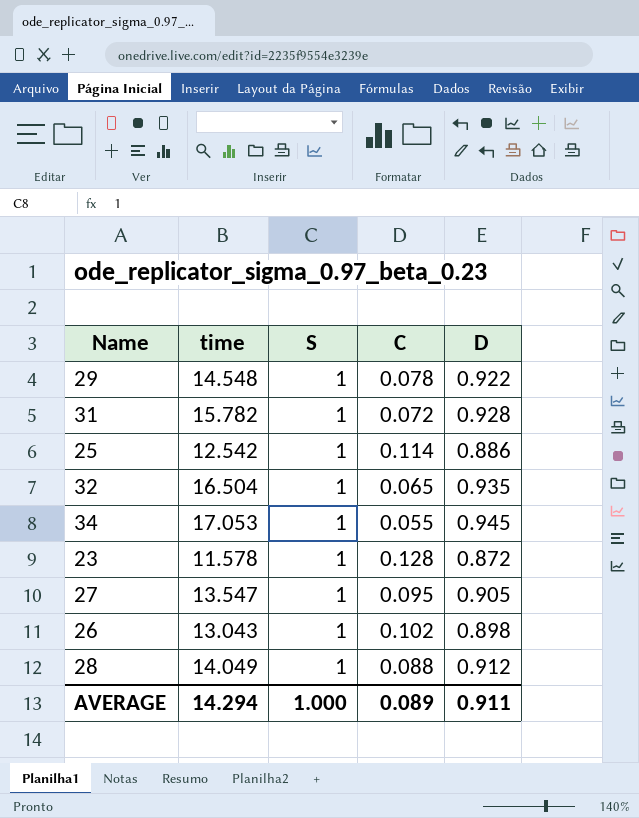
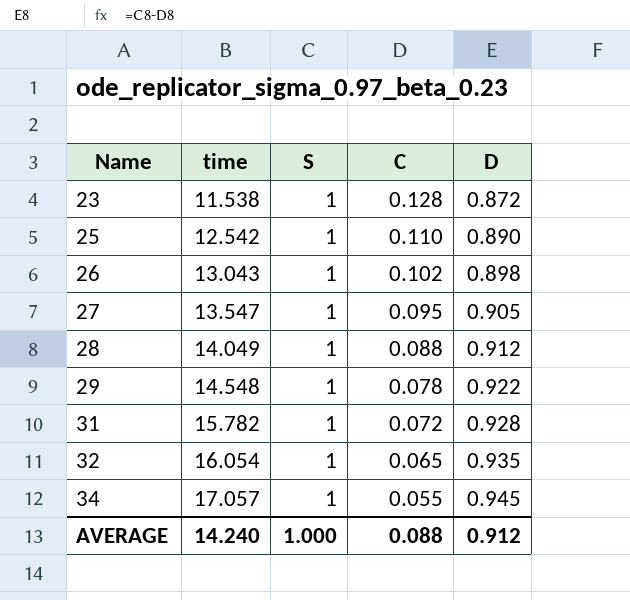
row order: none -> Name ascending
23 | time: 11.578 -> 11.538
25 | C: 0.114 -> 0.110
25 | D: 0.886 -> 0.890
32 | time: 16.504 -> 16.054
34 | time: 17.053 -> 17.057
AVERAGE | time: 14.294 -> 14.240
AVERAGE | C: 0.089 -> 0.088
AVERAGE | D: 0.911 -> 0.912

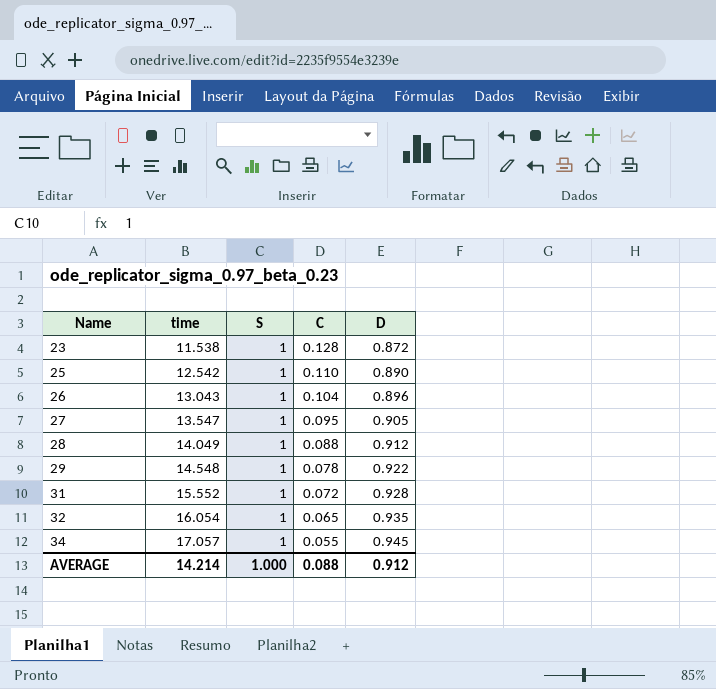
26 | C: 0.102 -> 0.104
26 | D: 0.898 -> 0.896
31 | time: 15.782 -> 15.552
AVERAGE | time: 14.240 -> 14.214

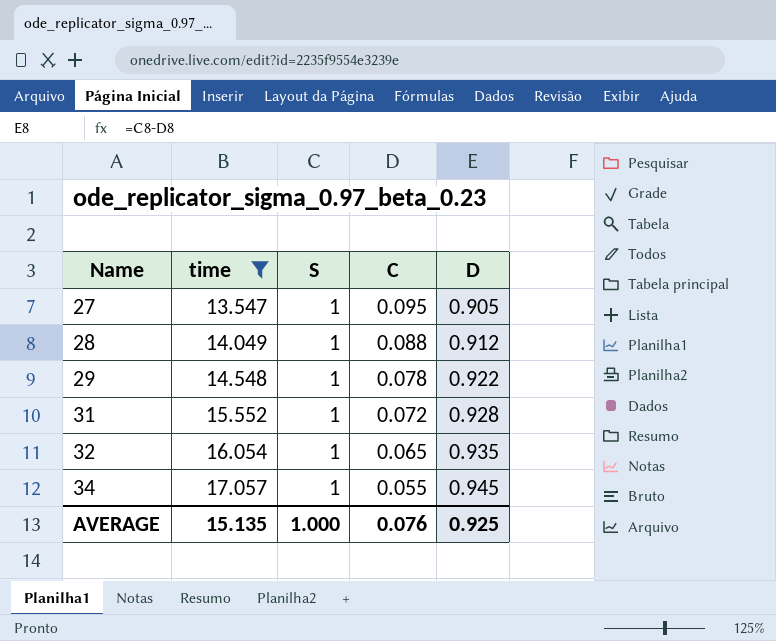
filter: none -> time >= 13.547
AVERAGE | time: 14.214 -> 15.135
AVERAGE | C: 0.088 -> 0.076
AVERAGE | D: 0.912 -> 0.925

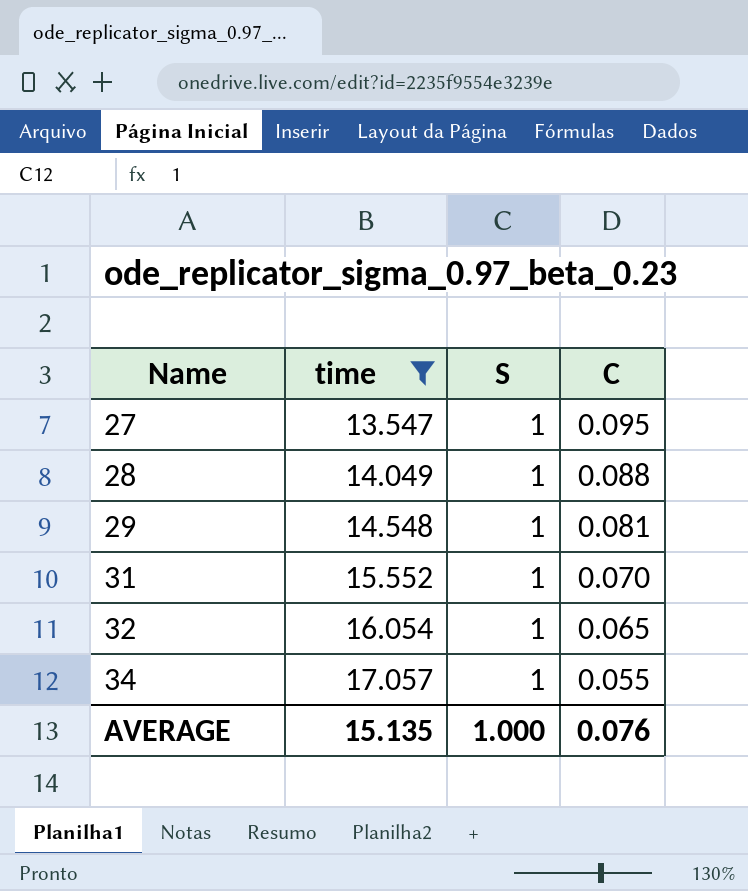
column D | formula: [S] - [C] -> none
29 | C: 0.078 -> 0.081
31 | C: 0.072 -> 0.070

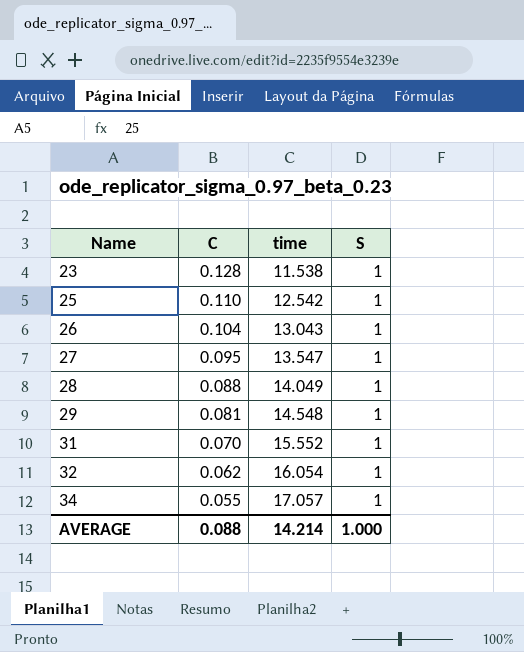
filter: time >= 13.547 -> none
column C | position: 4 -> 2
32 | C: 0.065 -> 0.062
AVERAGE | C: 0.076 -> 0.088
AVERAGE | time: 15.135 -> 14.214

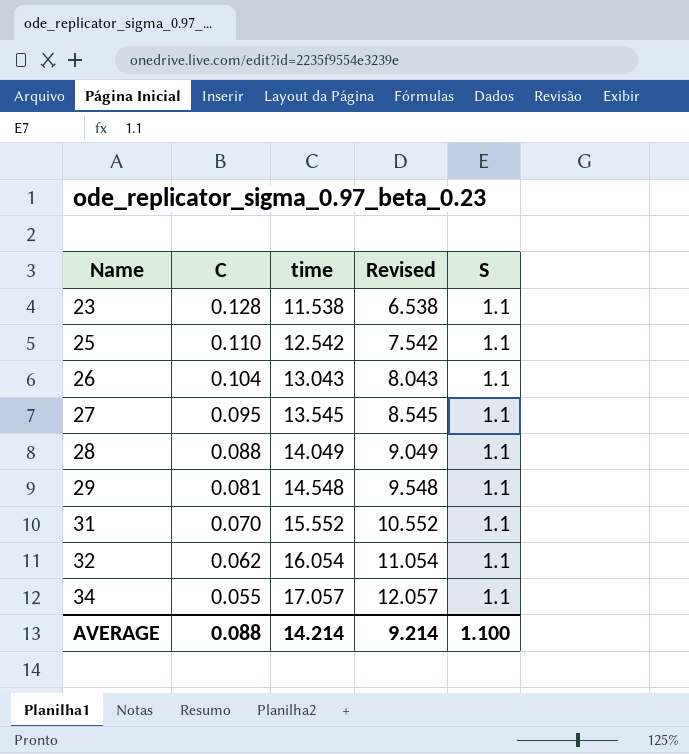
column Revised | formula: none -> [time] - 5
23 | S: 1 -> 1.1
25 | S: 1 -> 1.1
26 | S: 1 -> 1.1
27 | time: 13.547 -> 13.545
27 | S: 1 -> 1.1
28 | S: 1 -> 1.1
29 | S: 1 -> 1.1
31 | S: 1 -> 1.1
32 | S: 1 -> 1.1
34 | S: 1 -> 1.1
AVERAGE | S: 1.000 -> 1.100

